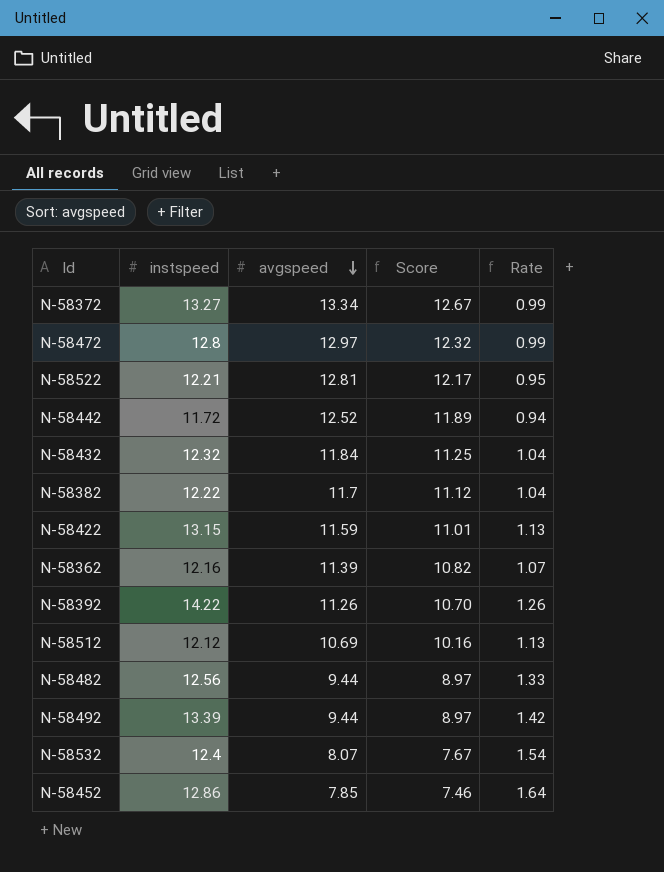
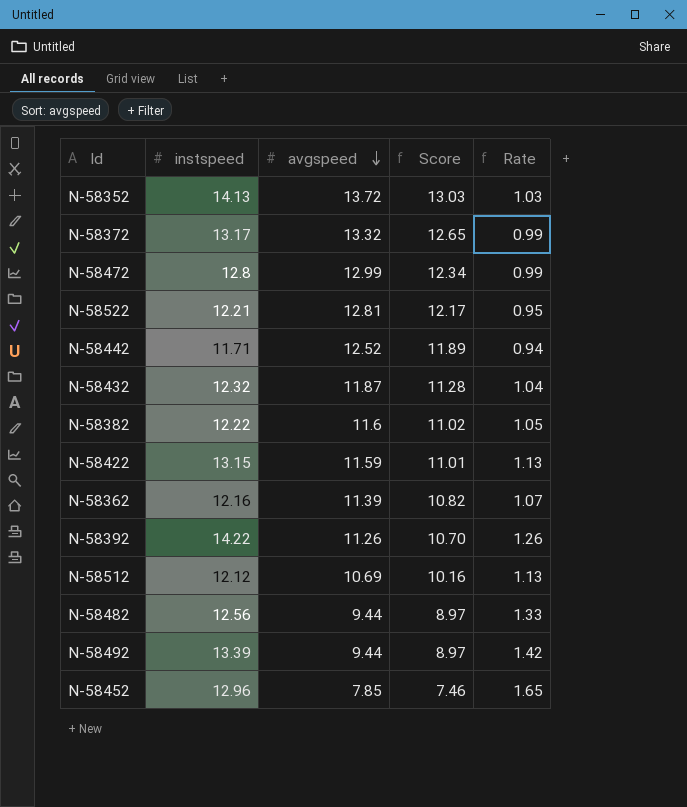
row N-58532: 12.4 | 8.07 | 7.67 | 1.54 -> none
row N-58352: none -> 14.13 | 13.72 | 13.03 | 1.03
N-58372 | instspeed: 13.27 -> 13.17
N-58372 | avgspeed: 13.34 -> 13.32
N-58372 | Score: 12.67 -> 12.65
N-58472 | avgspeed: 12.97 -> 12.99
N-58472 | Score: 12.32 -> 12.34
N-58442 | instspeed: 11.72 -> 11.71
N-58432 | avgspeed: 11.84 -> 11.87
N-58432 | Score: 11.25 -> 11.28
N-58382 | avgspeed: 11.7 -> 11.6
N-58382 | Score: 11.12 -> 11.02
N-58382 | Rate: 1.04 -> 1.05
N-58452 | instspeed: 12.86 -> 12.96
N-58452 | Rate: 1.64 -> 1.65

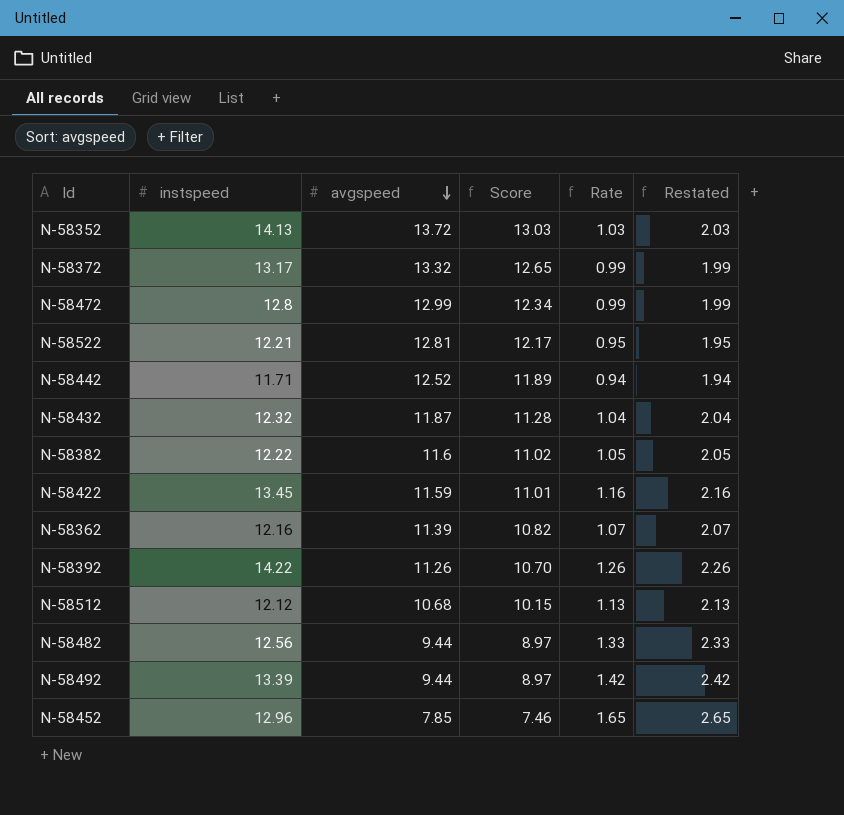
column Restated | formula: none -> [Rate] + 1
N-58422 | instspeed: 13.15 -> 13.45
N-58422 | Rate: 1.13 -> 1.16
N-58512 | avgspeed: 10.69 -> 10.68
N-58512 | Score: 10.16 -> 10.15

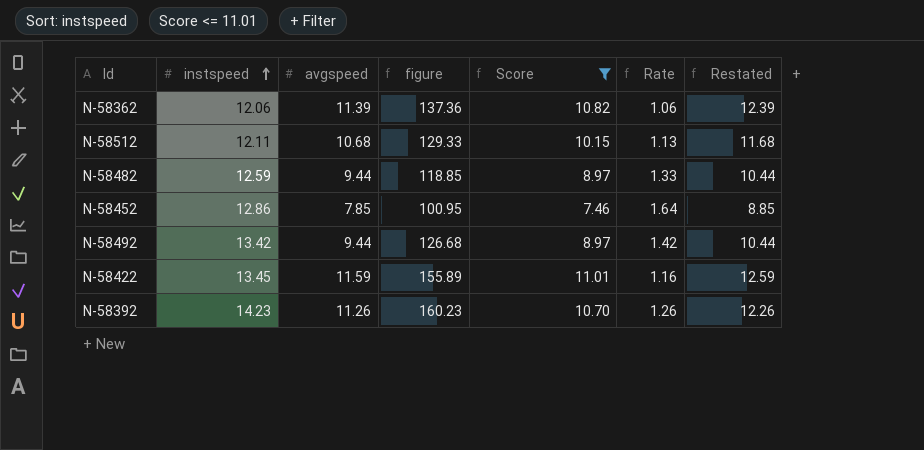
filter: none -> Score <= 11.01
row order: avgspeed descending -> instspeed ascending
column figure | formula: none -> [instspeed] * [avgspeed]
column Restated | formula: [Rate] + 1 -> [avgspeed] + 1
N-58362 | instspeed: 12.16 -> 12.06
N-58362 | Rate: 1.07 -> 1.06
N-58512 | instspeed: 12.12 -> 12.11
N-58482 | instspeed: 12.56 -> 12.59
N-58452 | instspeed: 12.96 -> 12.86
N-58452 | Rate: 1.65 -> 1.64
N-58492 | instspeed: 13.39 -> 13.42
N-58392 | instspeed: 14.22 -> 14.23

